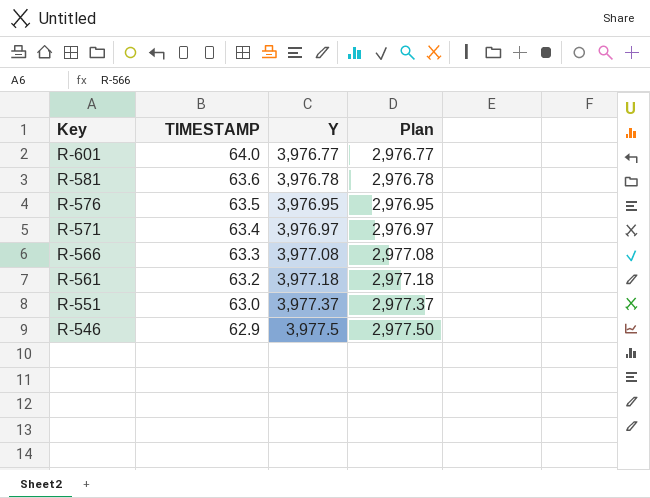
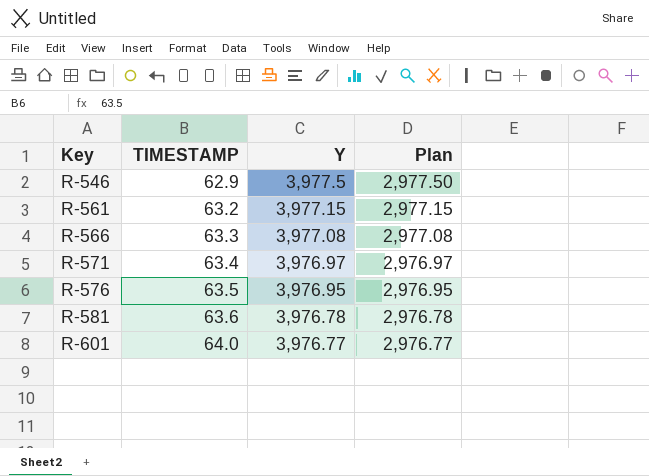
row order: Key descending -> Key ascending
row R-551: 63.0 | 3,977.37 | 2,977.37 -> none
R-561 | Y: 3,977.18 -> 3,977.15
R-561 | Plan: 2,977.18 -> 2,977.15

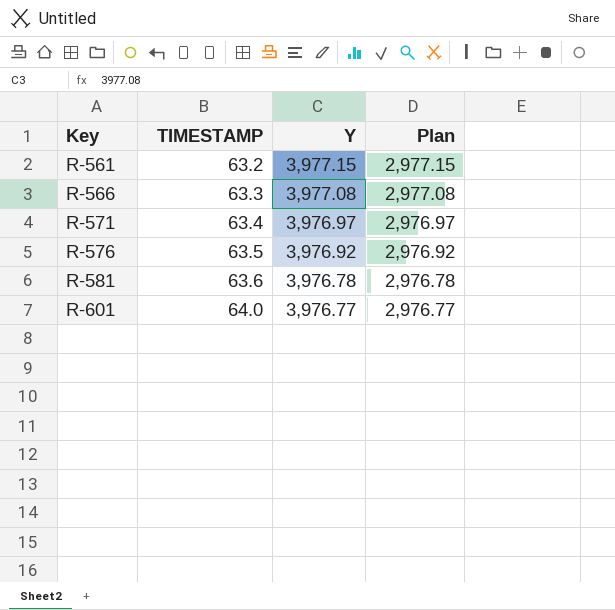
row R-546: 62.9 | 3,977.5 | 2,977.50 -> none
R-576 | Y: 3,976.95 -> 3,976.92
R-576 | Plan: 2,976.95 -> 2,976.92

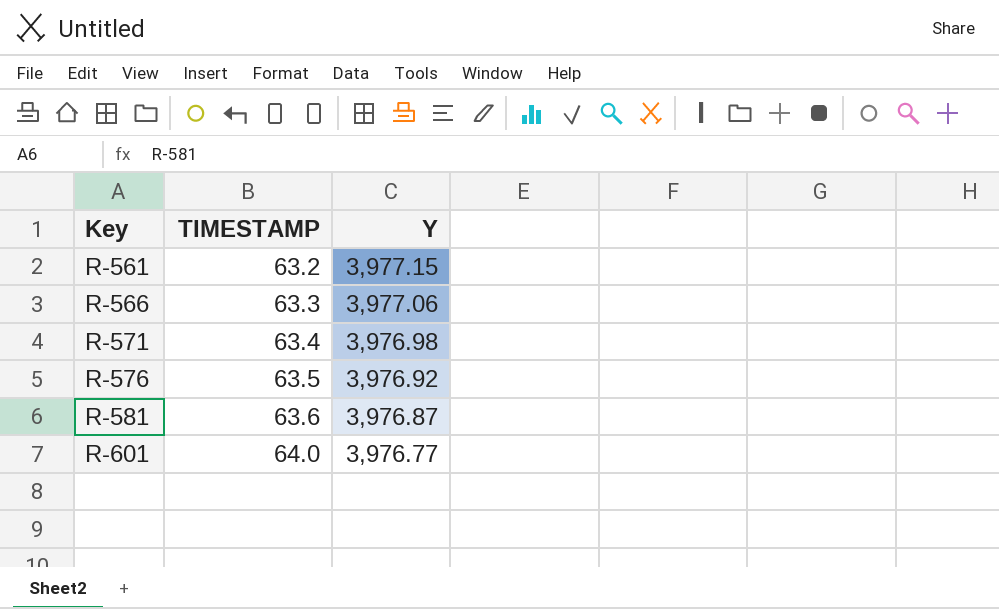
column Plan | formula: [Y] - 1000 -> none
R-566 | Y: 3,977.08 -> 3,977.06
R-571 | Y: 3,976.97 -> 3,976.98
R-581 | Y: 3,976.78 -> 3,976.87

